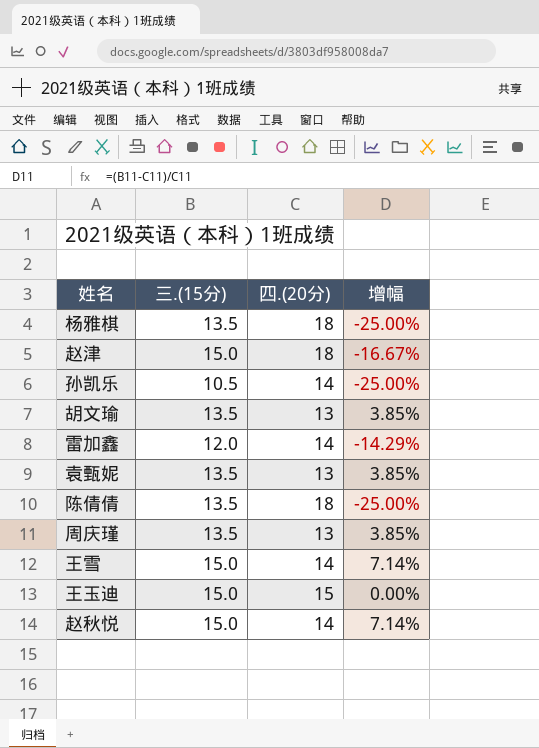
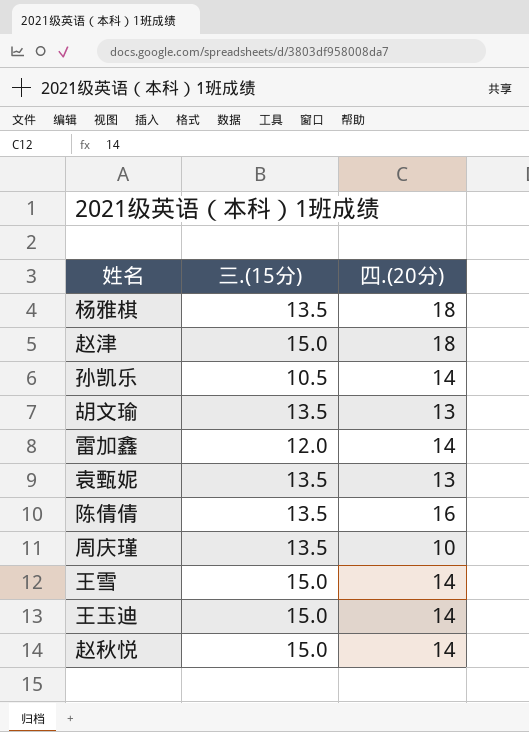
column 增幅 | formula: ([三.(15分)] - [四.(20分)]) / [四.(20分)] -> none
陈倩倩 | 四.(20分): 18 -> 16
周庆瑾 | 四.(20分): 13 -> 10
王玉迪 | 四.(20分): 15 -> 14

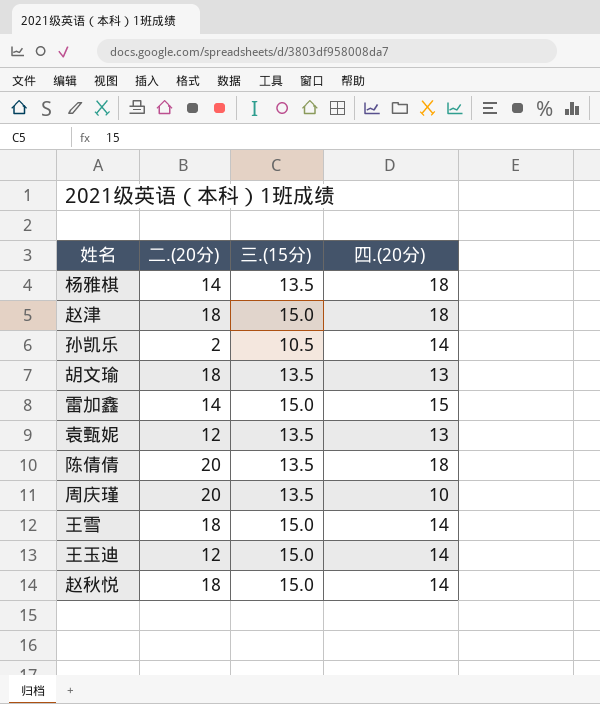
column 二.(20分) | position: none -> 2
雷加鑫 | 三.(15分): 12.0 -> 15.0
雷加鑫 | 四.(20分): 14 -> 15
陈倩倩 | 四.(20分): 16 -> 18

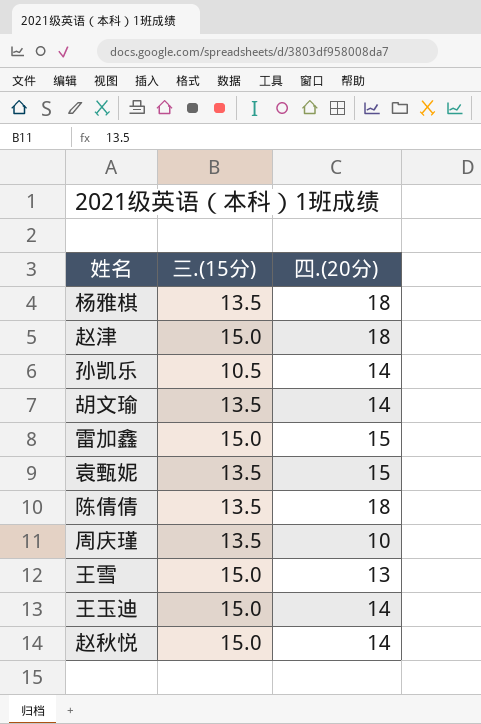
column 二.(20分) | position: 2 -> none
胡文瑜 | 四.(20分): 13 -> 14
袁甄妮 | 四.(20分): 13 -> 15
王雪 | 四.(20分): 14 -> 13

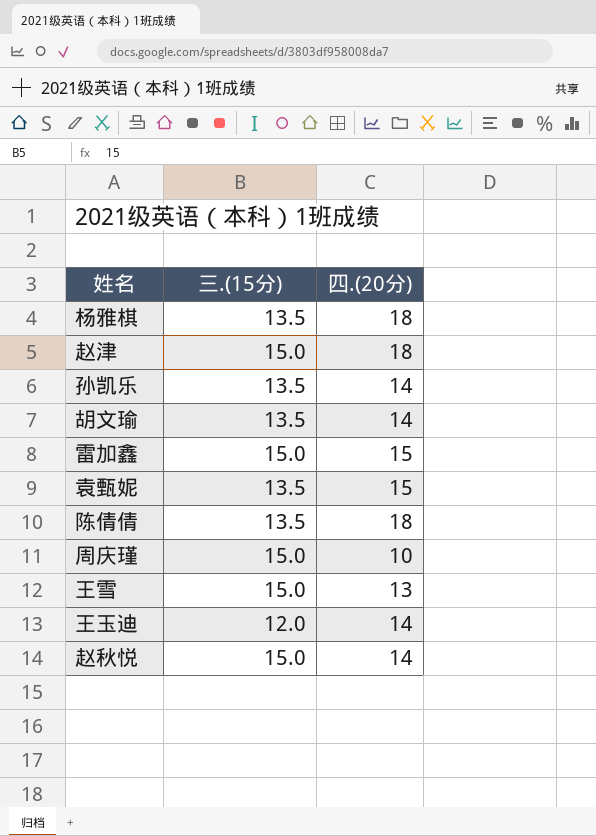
孙凯乐 | 三.(15分): 10.5 -> 13.5
周庆瑾 | 三.(15分): 13.5 -> 15.0
王玉迪 | 三.(15分): 15.0 -> 12.0

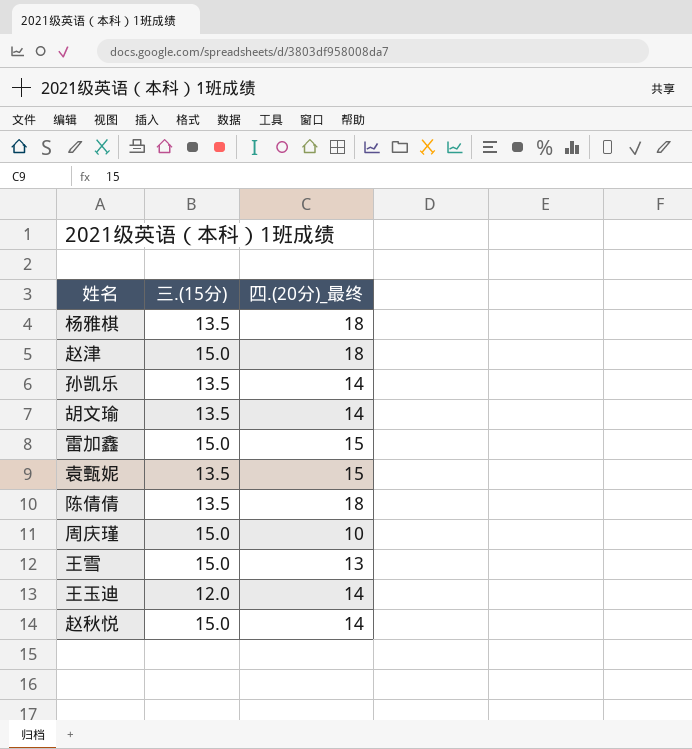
column name: 四.(20分) -> 四.(20分)_最终

